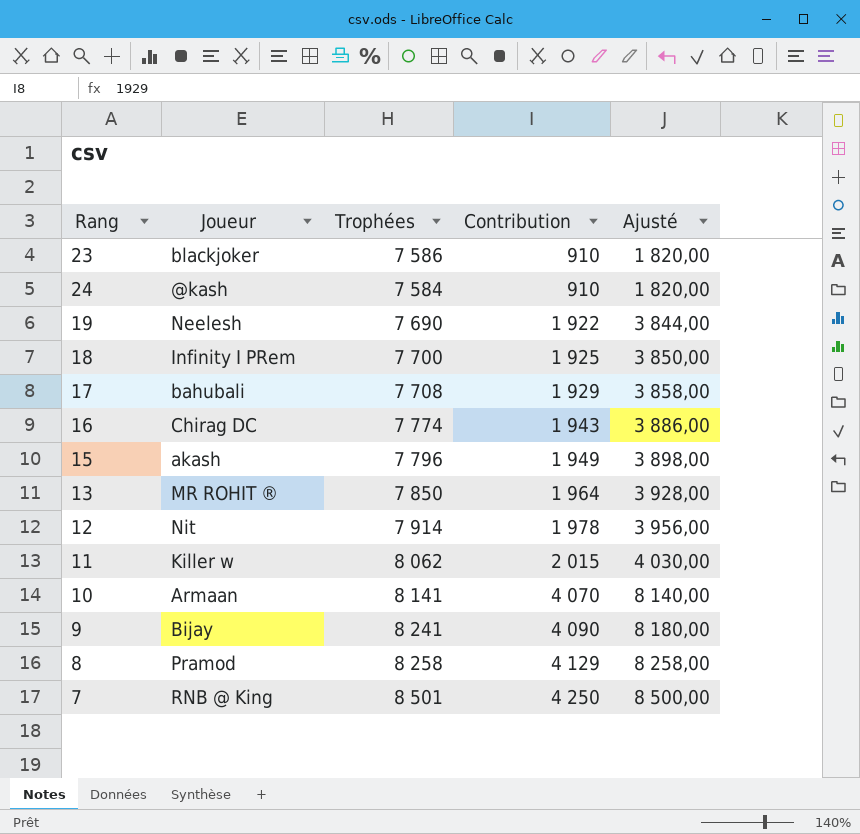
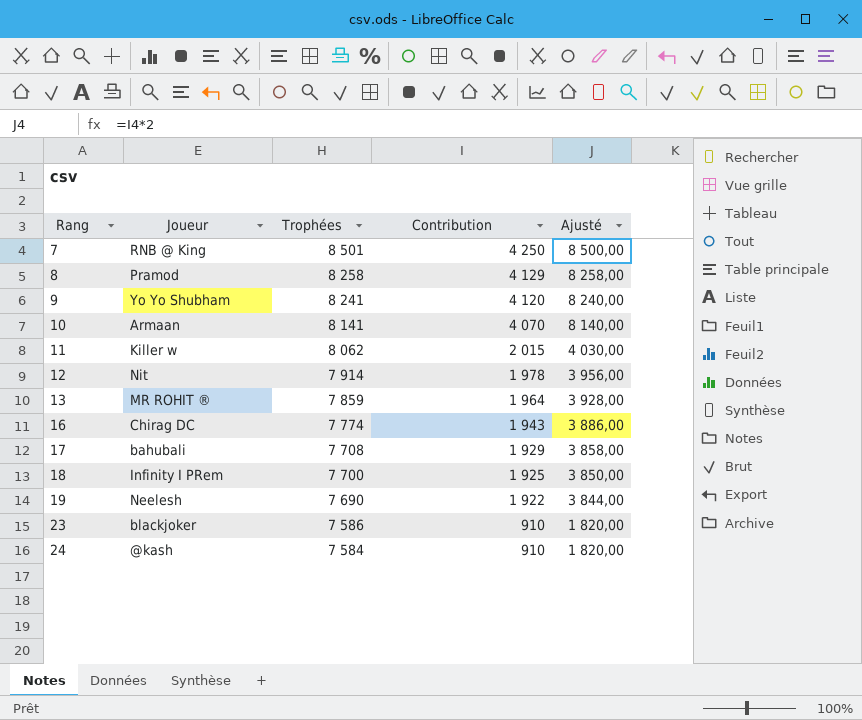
row order: Contribution ascending -> Rang ascending
row 15: akash | 7 796 | 1 949 | 3 898,00 -> none
9 | Joueur: Bijay -> Yo Yo Shubham
9 | Contribution: 4 090 -> 4 120
9 | Ajusté: 8 180,00 -> 8 240,00
13 | Trophées: 7 850 -> 7 859

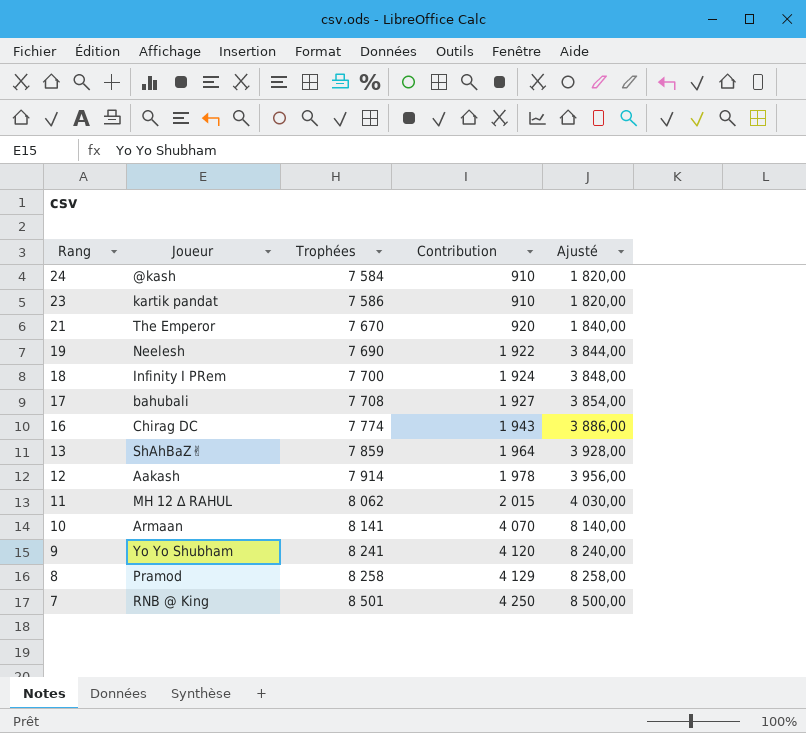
row order: Rang ascending -> Rang descending
23 | Joueur: blackjoker -> kartik pandat
row 21: none -> The Emperor | 7 670 | 920 | 1 840,00
18 | Contribution: 1 925 -> 1 924
18 | Ajusté: 3 850,00 -> 3 848,00
17 | Contribution: 1 929 -> 1 927
17 | Ajusté: 3 858,00 -> 3 854,00
13 | Joueur: MR ROHIT ® -> ShAhBaZ✌
12 | Joueur: Nit -> Aakash
11 | Joueur: Killer w -> MH 12 ∆ RAHUL

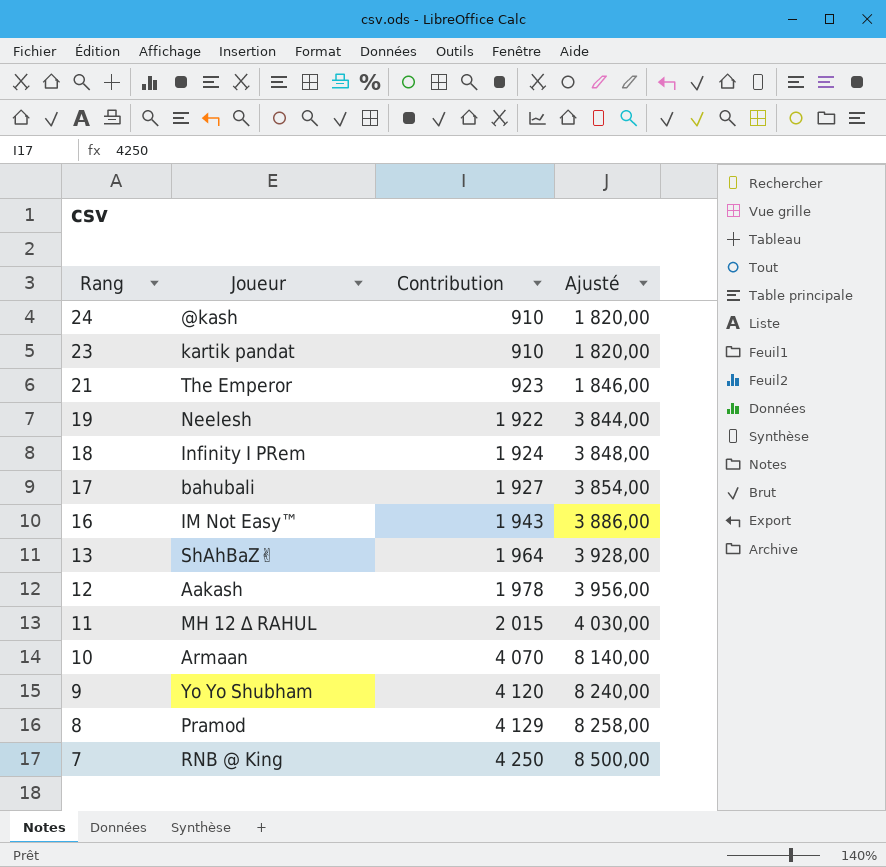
column Trophées | position: 3 -> none
21 | Contribution: 920 -> 923
21 | Ajusté: 1 840,00 -> 1 846,00
16 | Joueur: Chirag DC -> IM Not Easy™

